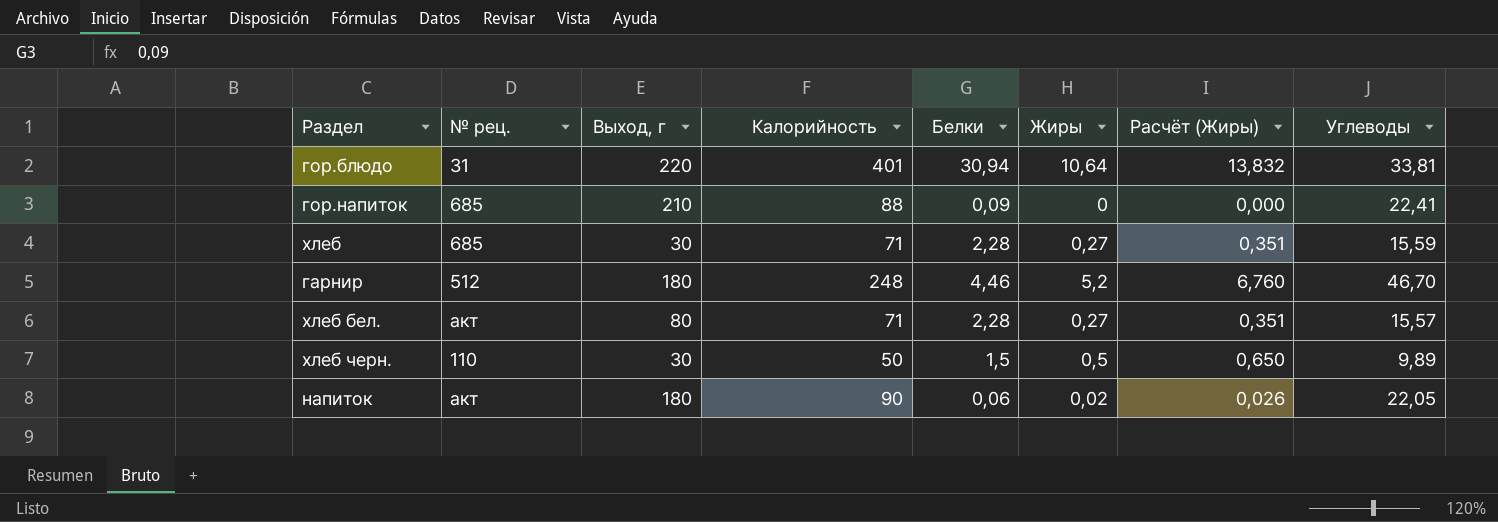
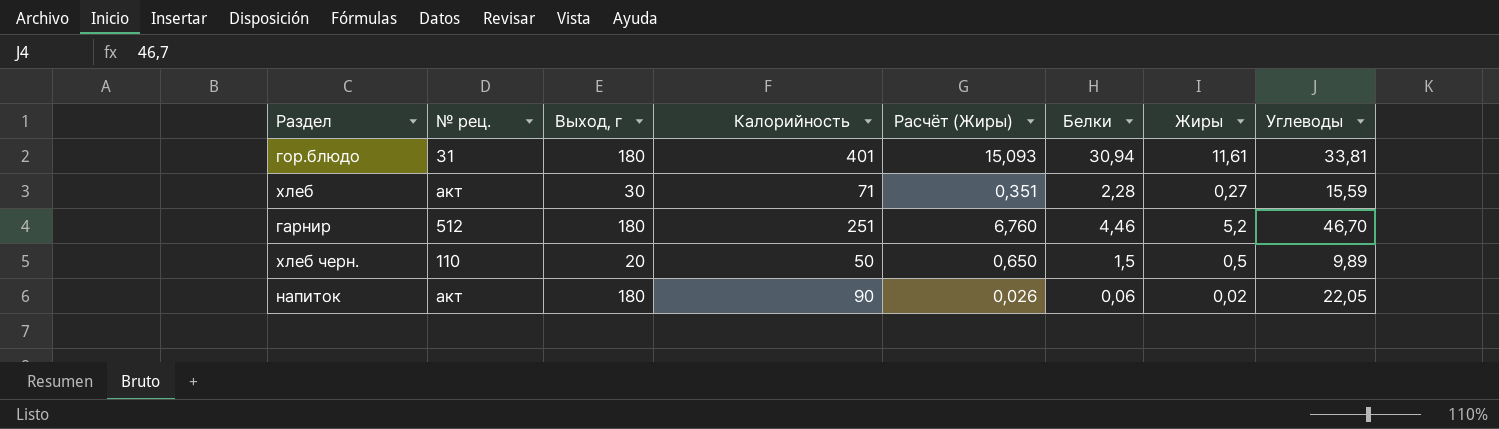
column Расчёт (Жиры) | position: 7 -> 5
row гор.напиток: 685 | 210 | 88 | 0,09 | 0 | 0,000 | 22,41 -> none
row хлеб бел.: акт | 80 | 71 | 2,28 | 0,27 | 0,351 | 15,57 -> none
гор.блюдо | Выход, г: 220 -> 180
гор.блюдо | Расчёт (Жиры): 13,832 -> 15,093
гор.блюдо | Жиры: 10,64 -> 11,61
хлеб | № рец.: 685 -> акт
гарнир | Калорийность: 248 -> 251
хлеб черн. | Выход, г: 30 -> 20

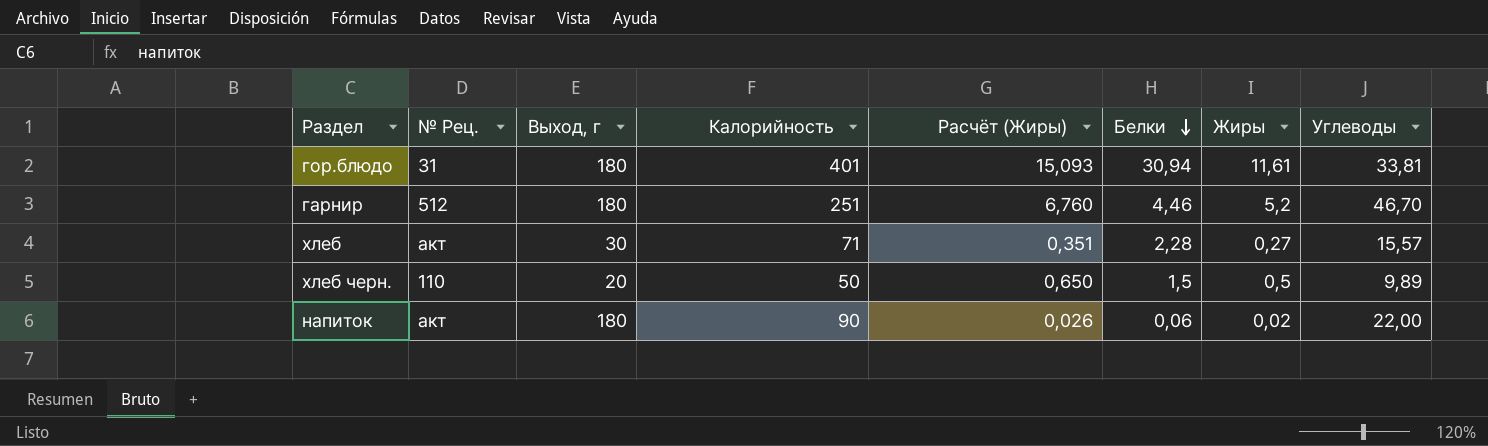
row order: none -> Белки descending
column name: № рец. -> № Рец.
хлеб | Углеводы: 15,59 -> 15,57
напиток | Углеводы: 22,05 -> 22,00

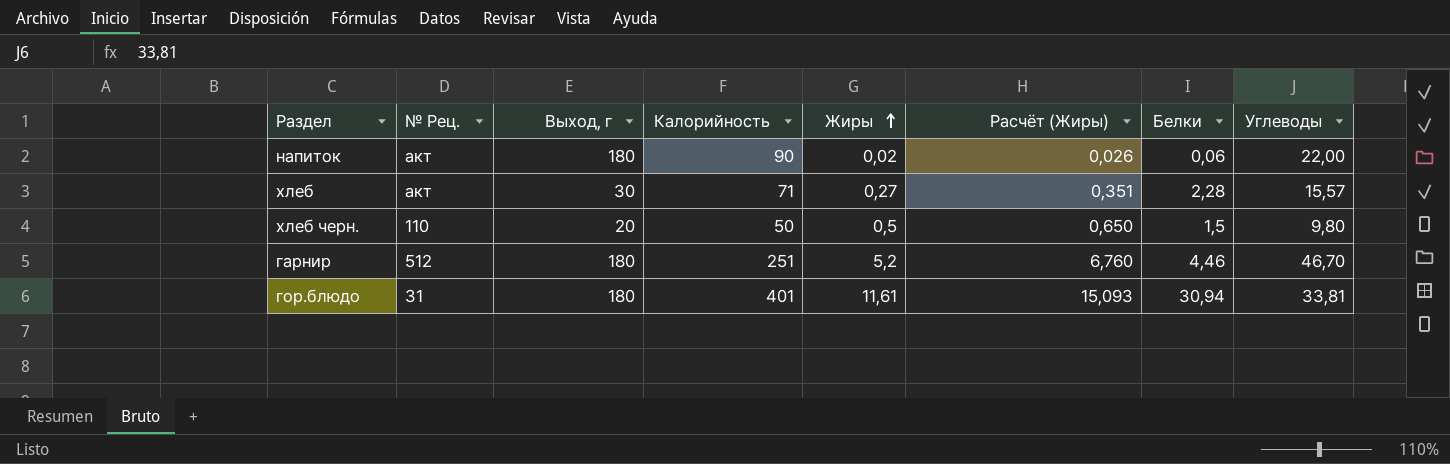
row order: Белки descending -> Жиры ascending
column Жиры | position: 7 -> 5
хлеб черн. | Углеводы: 9,89 -> 9,80

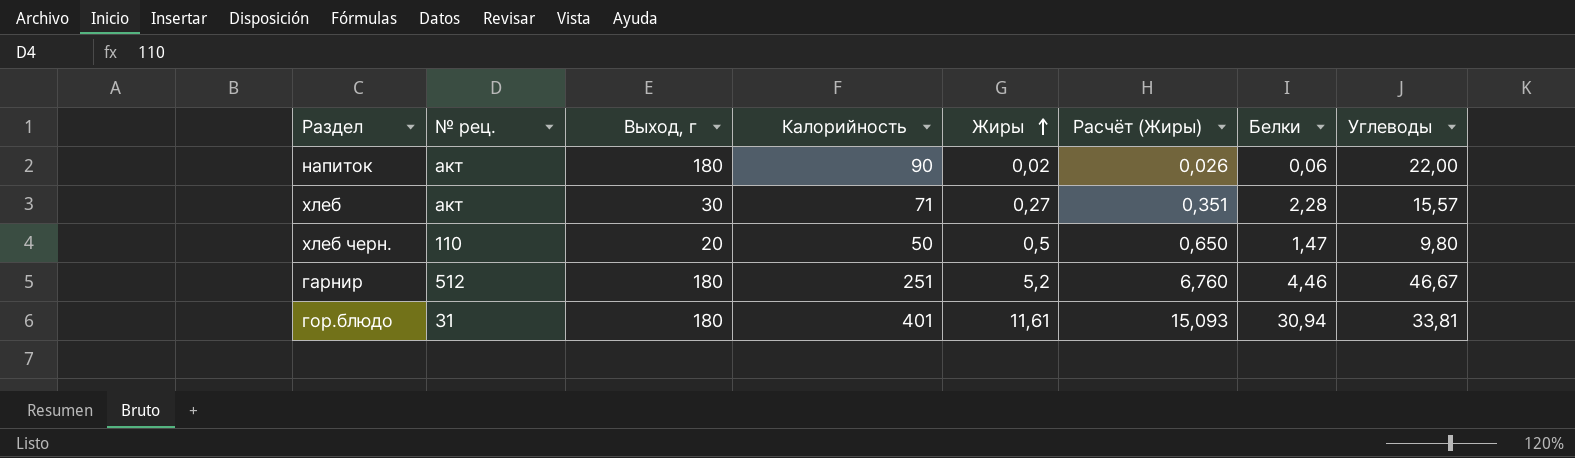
column name: № Рец. -> № рец.
хлеб черн. | Белки: 1,5 -> 1,47
гарнир | Углеводы: 46,70 -> 46,67

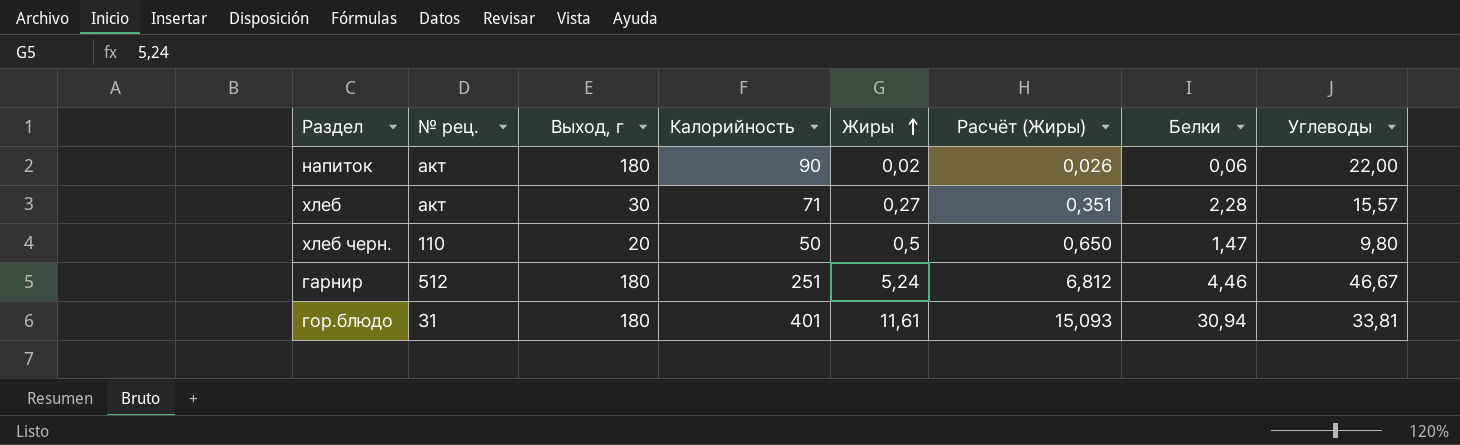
гарнир | Жиры: 5,2 -> 5,24
гарнир | Расчёт (Жиры): 6,760 -> 6,812

